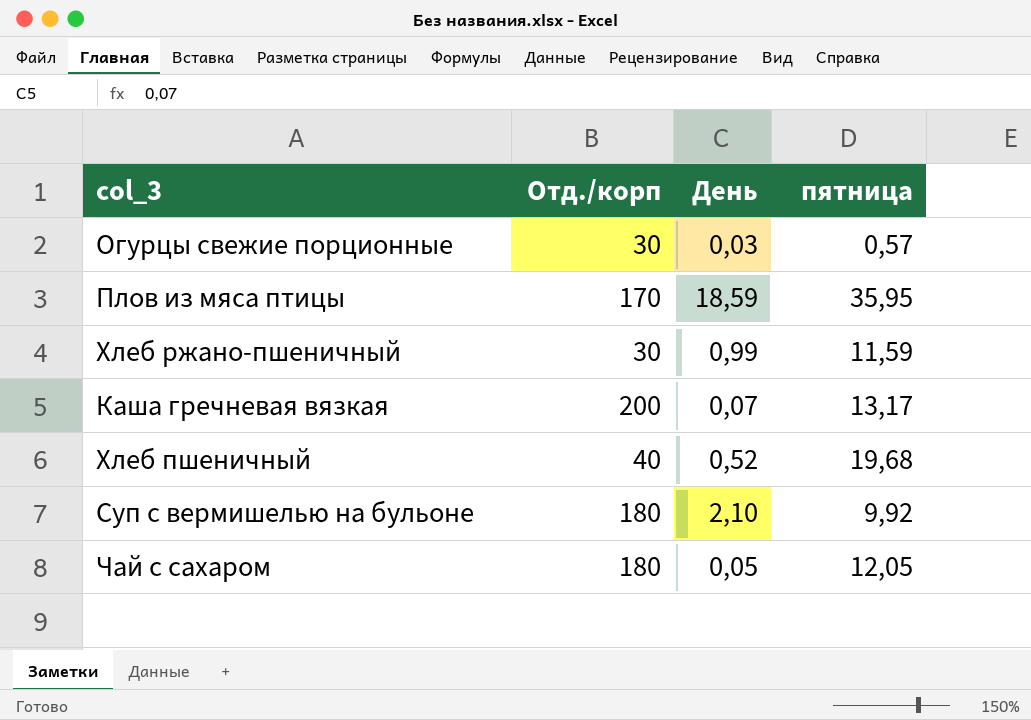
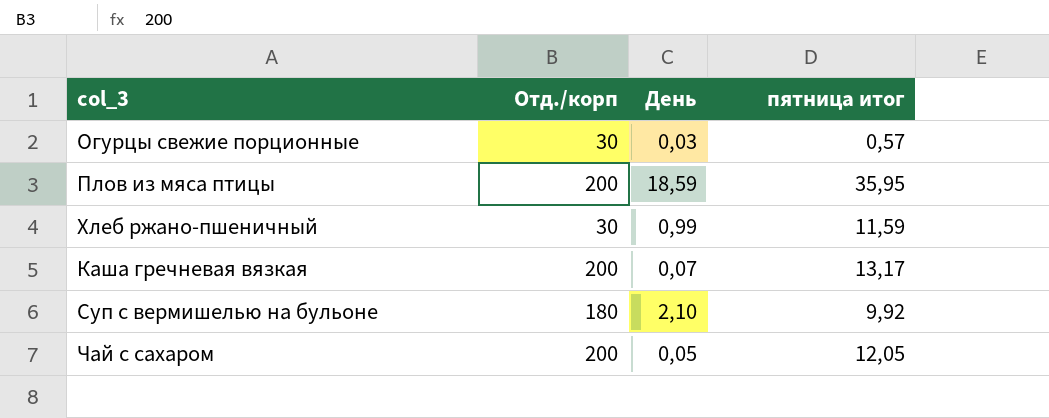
column name: пятница -> пятница итог
row Хлеб пшеничный: 40 | 0,52 | 19,68 -> none
Плов из мяса птицы | Отд./корп: 170 -> 200
Чай с сахаром | Отд./корп: 180 -> 200

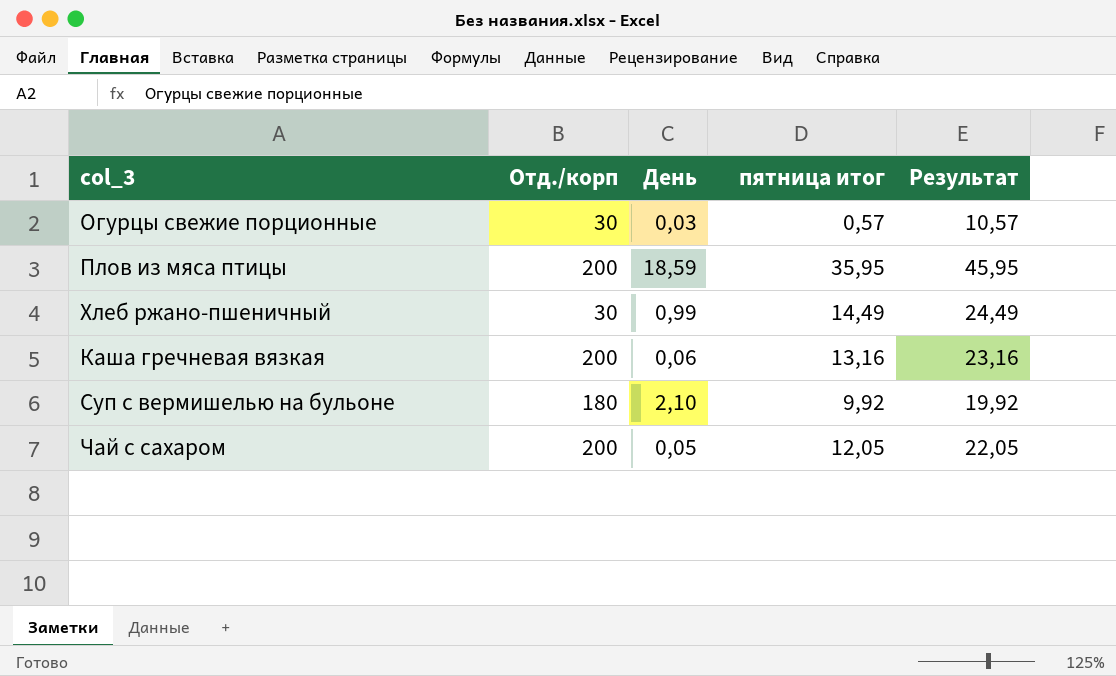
column Результат | formula: none -> [пятница итог] + 10
Хлеб ржано-пшеничный | пятница итог: 11,59 -> 14,49
Каша гречневая вязкая | День: 0,07 -> 0,06
Каша гречневая вязкая | пятница итог: 13,17 -> 13,16

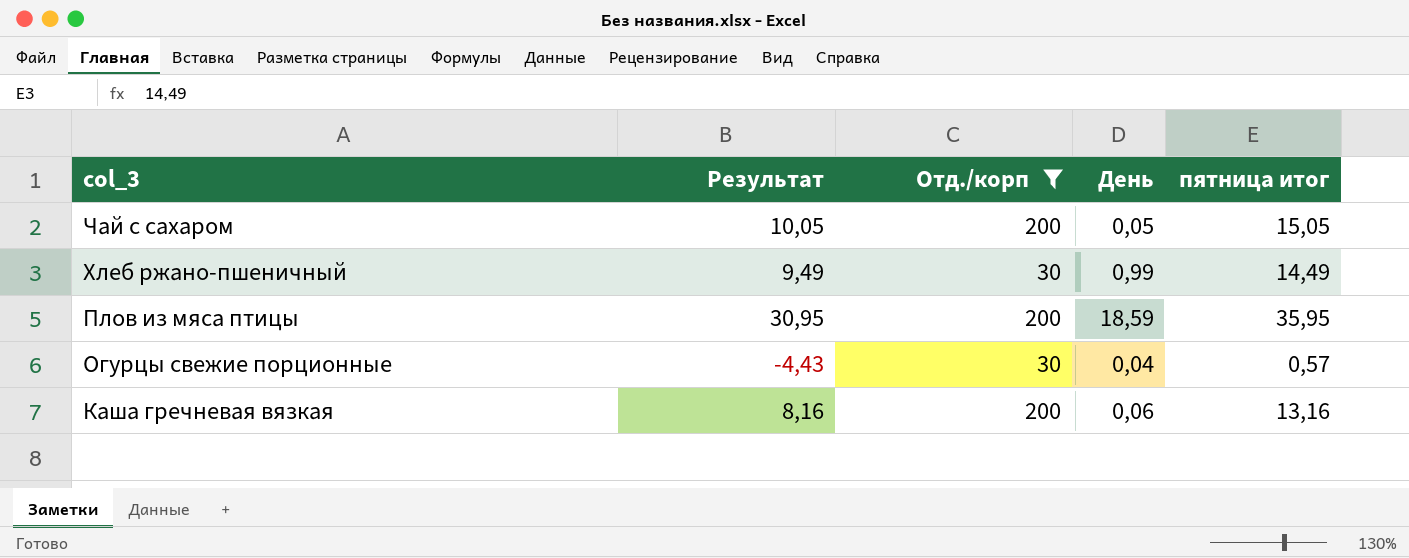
filter: none -> Отд./корп != 180
row order: none -> col_3 descending
column Результат | formula: [пятница итог] + 10 -> [пятница итог] - 5
column Результат | position: 5 -> 2
Чай с сахаром | пятница итог: 12,05 -> 15,05
Огурцы свежие порционные | День: 0,03 -> 0,04

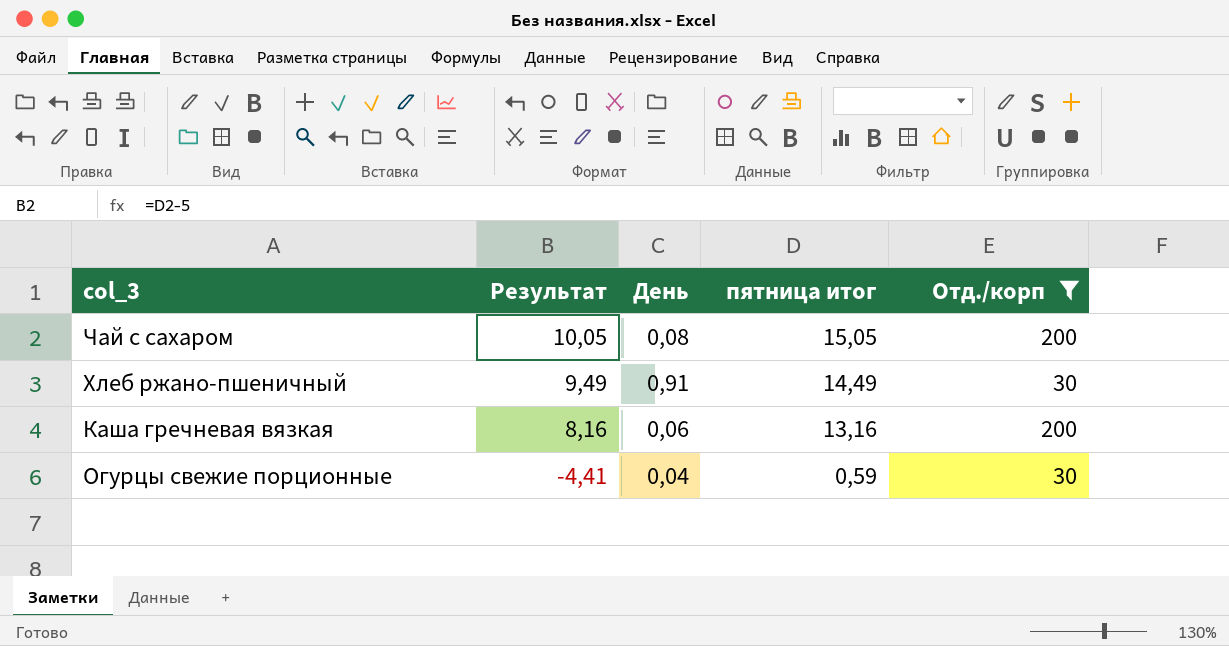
row order: col_3 descending -> Результат descending
column Отд./корп | position: 3 -> 5
row Плов из мяса птицы: 30,95 | 200 | 18,59 | 35,95 -> none
Чай с сахаром | День: 0,05 -> 0,08
Хлеб ржано-пшеничный | День: 0,99 -> 0,91
Огурцы свежие порционные | Результат: -4,43 -> -4,41
Огурцы свежие порционные | пятница итог: 0,57 -> 0,59

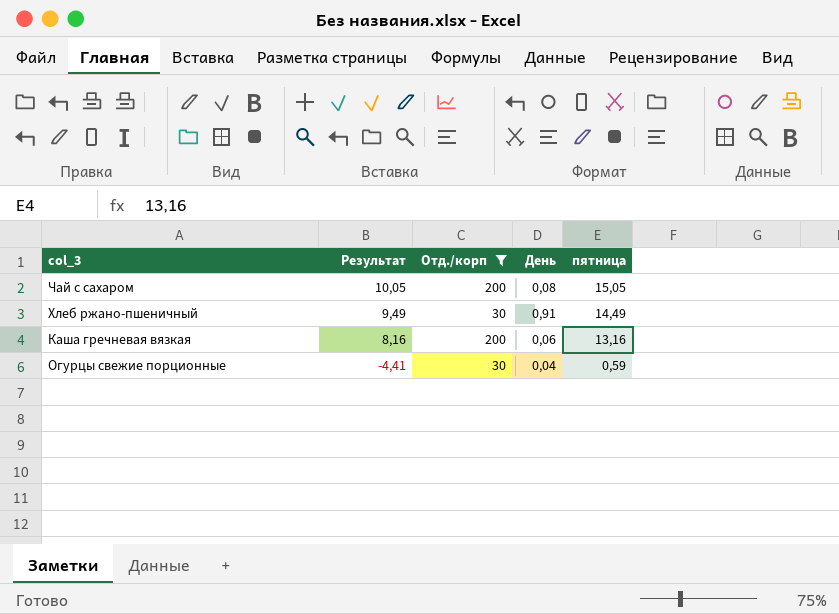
column Отд./корп | position: 5 -> 3
column name: пятница итог -> пятница

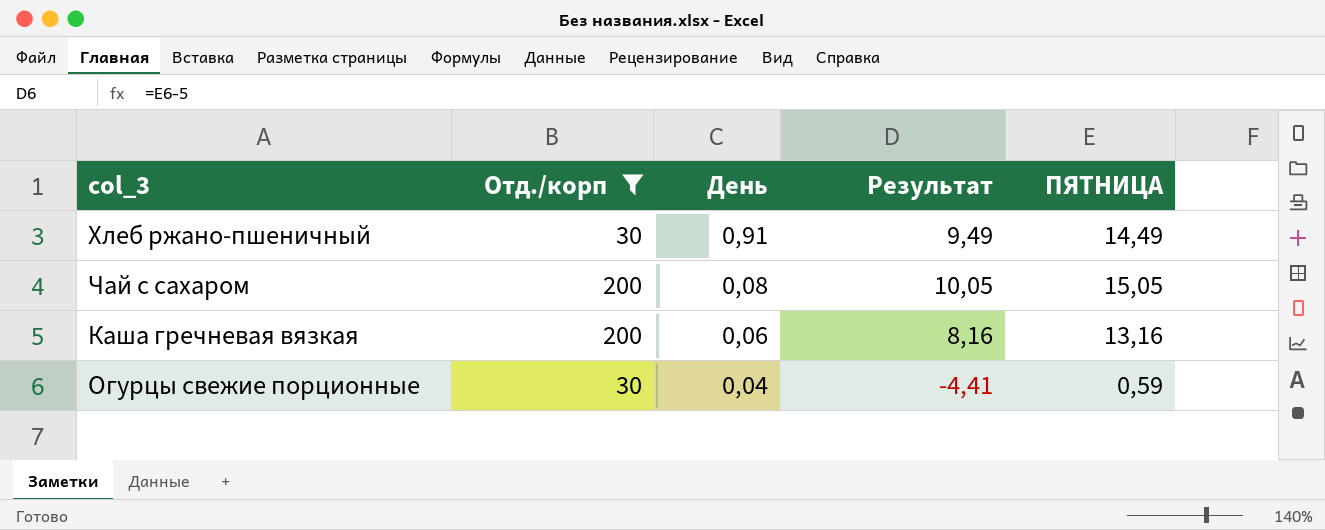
row order: Результат descending -> День descending
column Результат | position: 2 -> 4
column name: пятница -> ПЯТНИЦА

